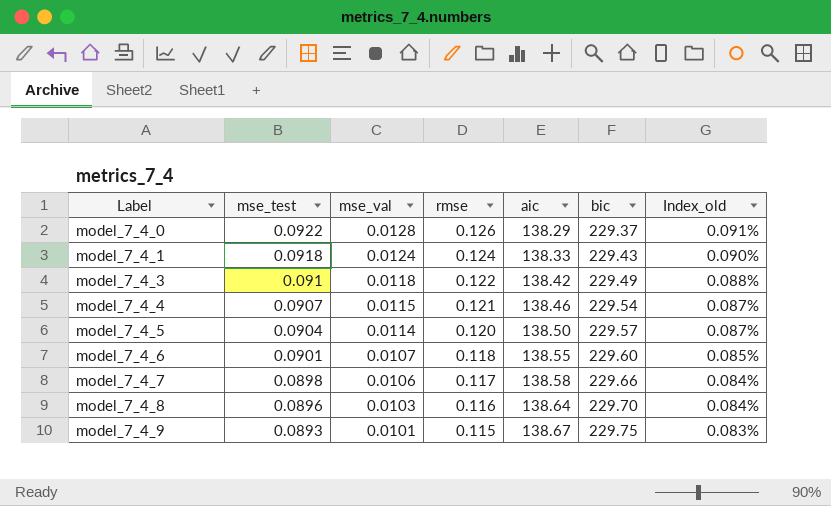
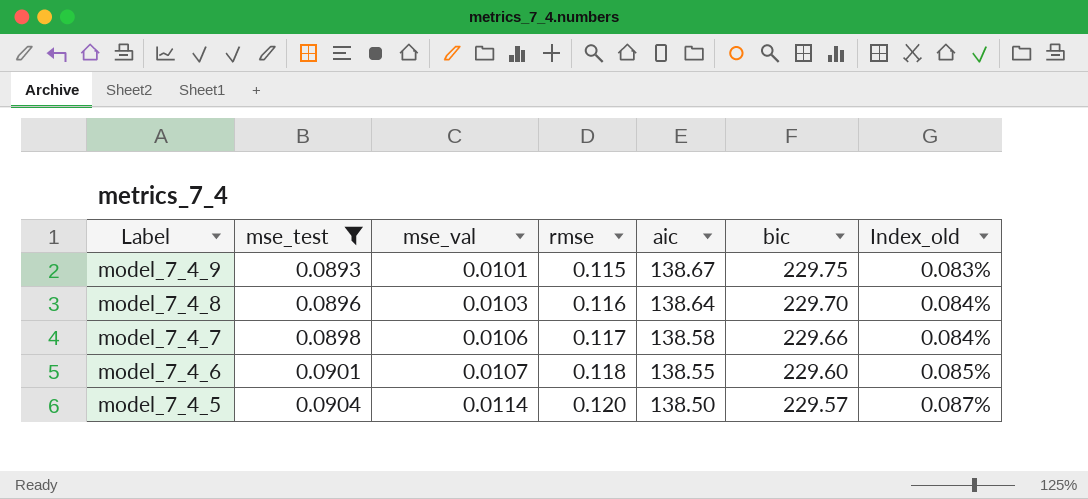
filter: none -> mse_test <= 0.0904
row order: Label ascending -> Label descending

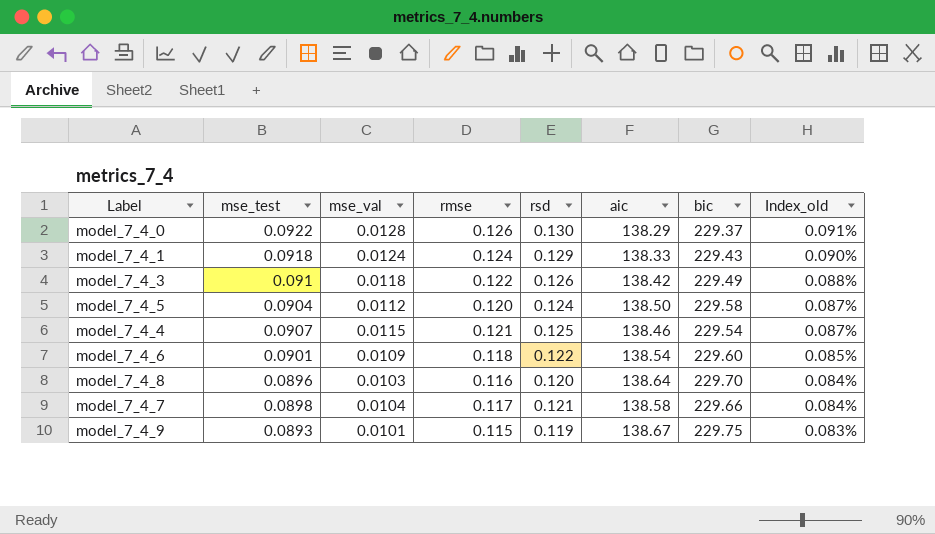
filter: mse_test <= 0.0904 -> none
row order: Label descending -> Index_old descending
column rsd | position: none -> 5
model_7_4_5 | mse_val: 0.0114 -> 0.0112
model_7_4_5 | bic: 229.57 -> 229.58
model_7_4_6 | mse_val: 0.0107 -> 0.0109
model_7_4_6 | aic: 138.55 -> 138.54
model_7_4_7 | mse_val: 0.0106 -> 0.0104

